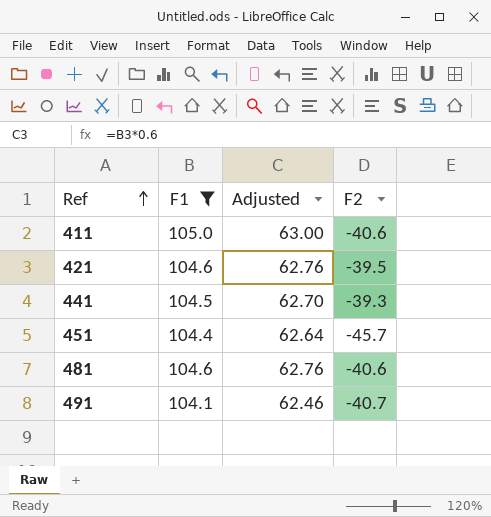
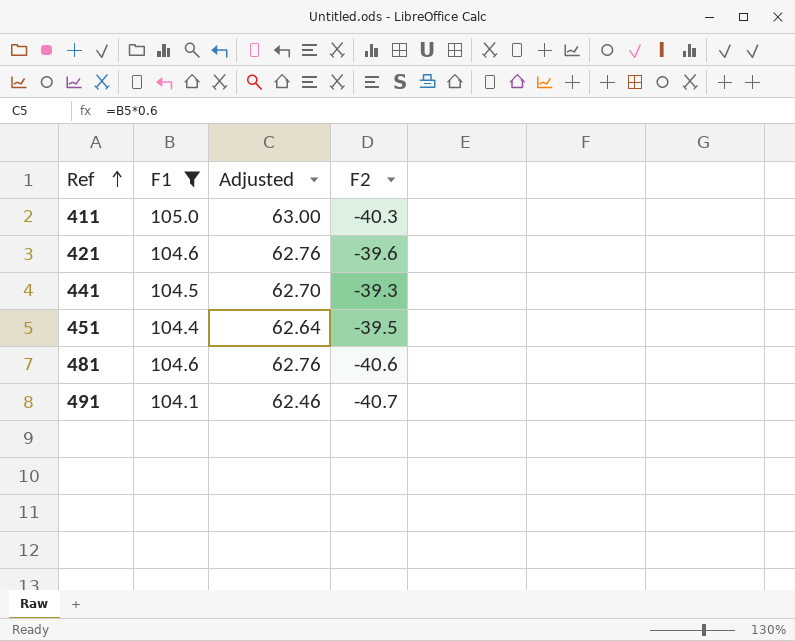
411 | F2: -40.6 -> -40.3
421 | F2: -39.5 -> -39.6
451 | F2: -45.7 -> -39.5

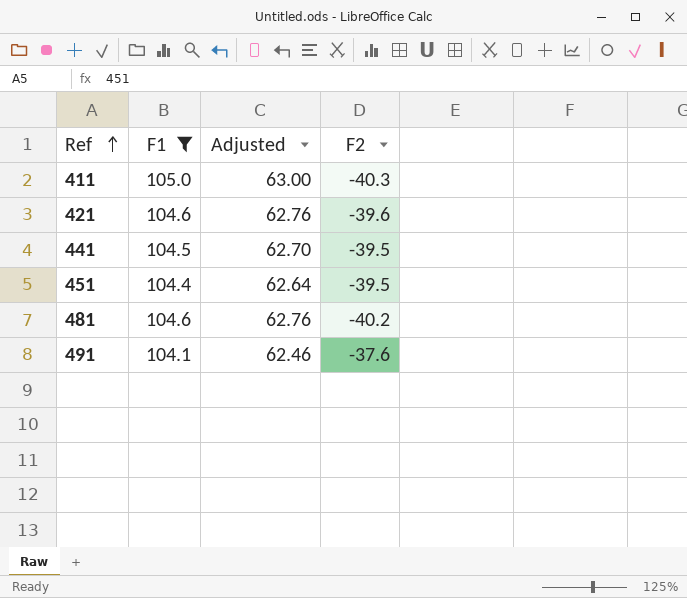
441 | F2: -39.3 -> -39.5
481 | F2: -40.6 -> -40.2
491 | F2: -40.7 -> -37.6

